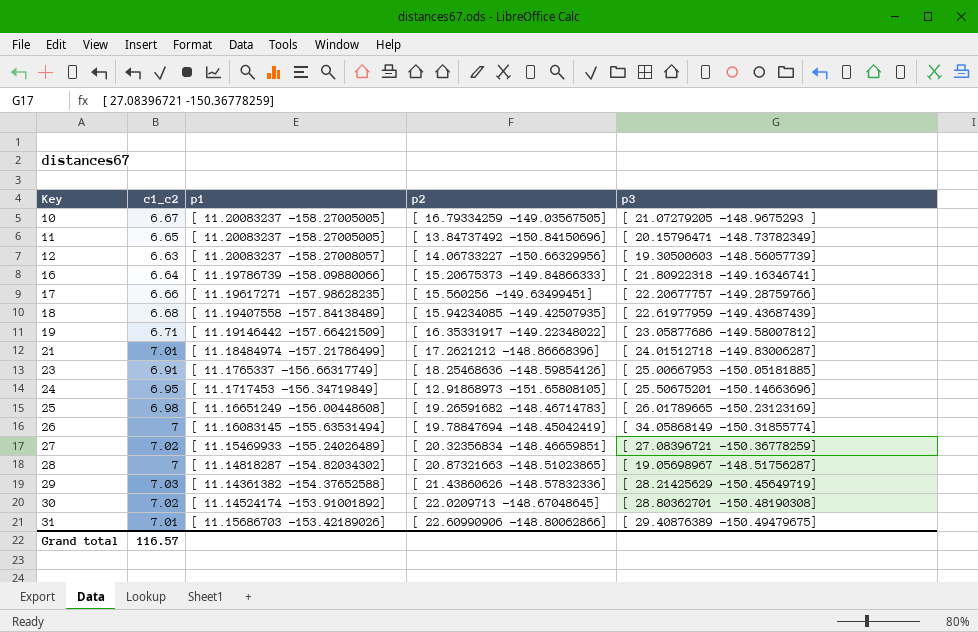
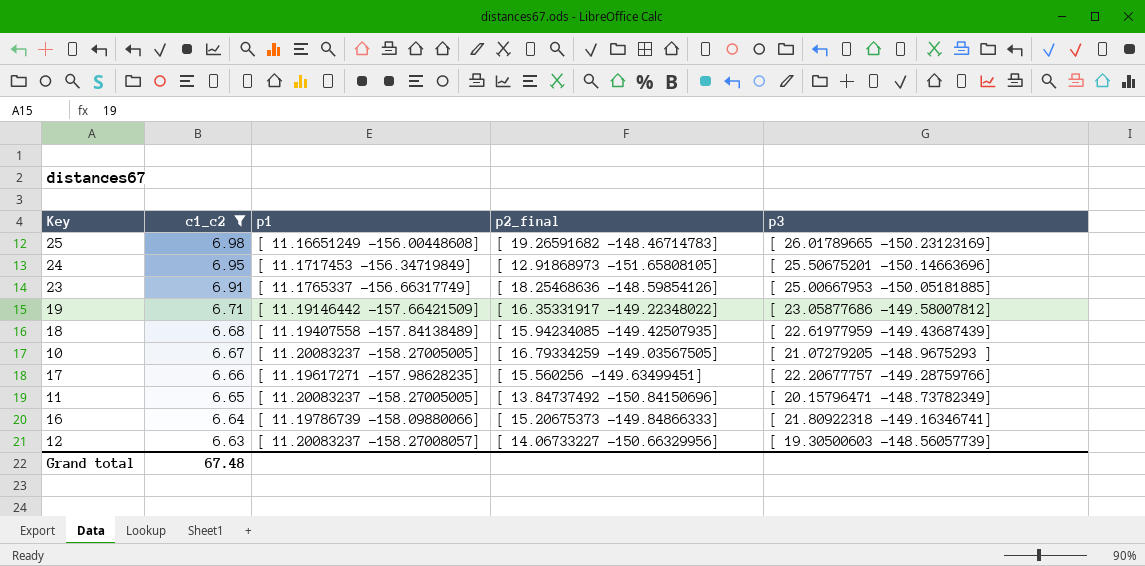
filter: none -> c1_c2 <= 6.98
row order: Key ascending -> c1_c2 descending
column name: p2 -> p2_final
Grand total | c1_c2: 116.57 -> 67.48

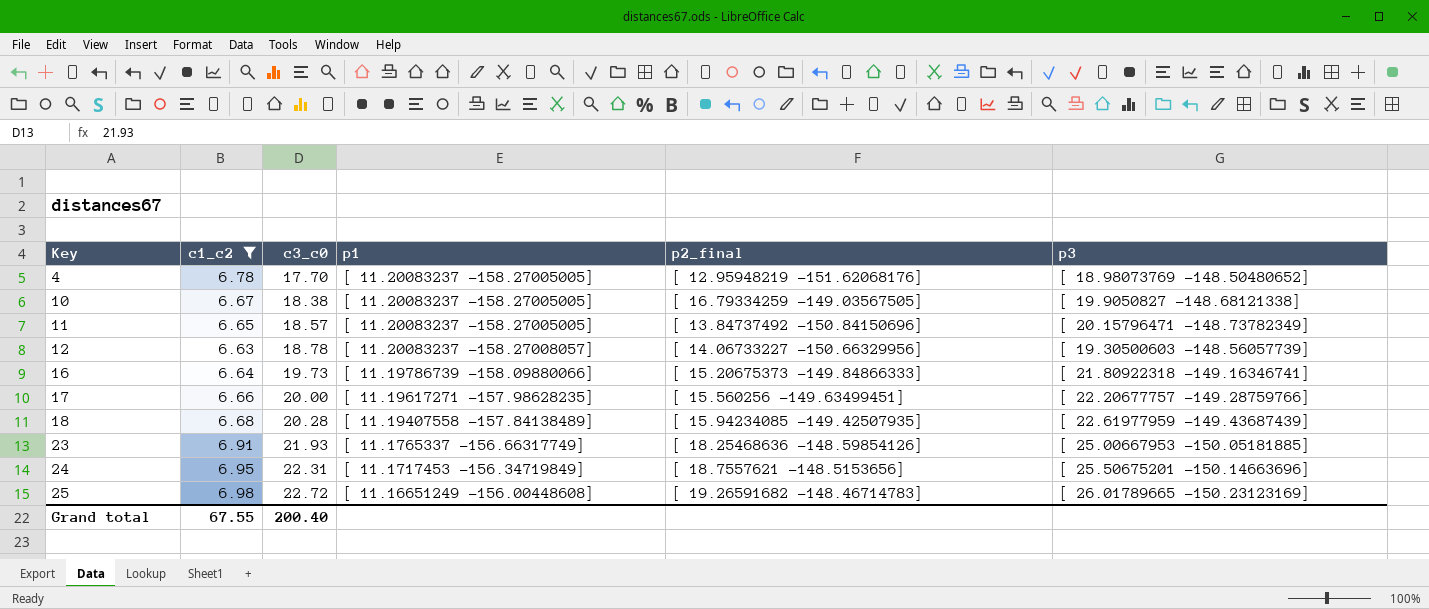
row order: c1_c2 descending -> Key ascending
column c3_c0 | position: none -> 3
row 19: 6.71 | [ 11.19146442 -157.66421509] | [ 16.35331917 -149.22348022] | [ 23.05877686 -149.58007812] -> none
row 4: none -> 6.78 | 17.70 | [ 11.20083237 -158.27005005] | [ 12.95948219 -151.62068176] | [ 18.98073769 -148.50480652]
10 | p3: [ 21.07279205 -148.9675293 ] -> [ 19.9050827 -148.68121338]
24 | p2_final: [ 12.91868973 -151.65808105] -> [ 18.7557621 -148.5153656]
Grand total | c1_c2: 67.48 -> 67.55

